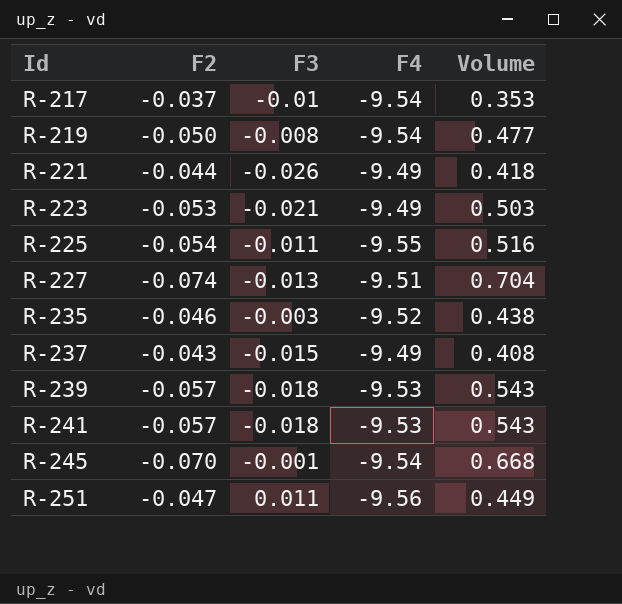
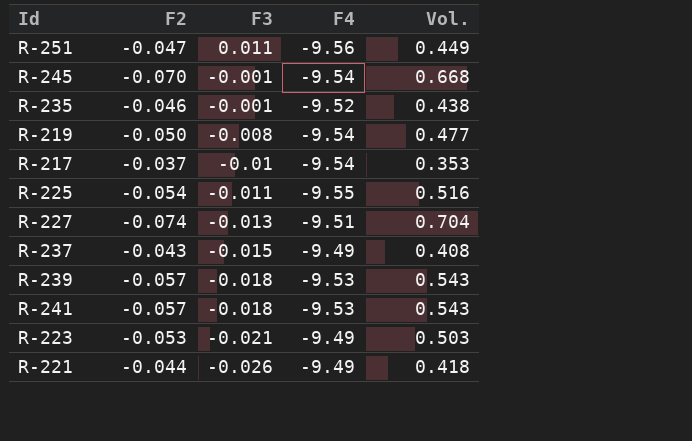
row order: Id ascending -> F3 descending
column name: Volume -> Vol.
R-235 | F3: -0.003 -> -0.001

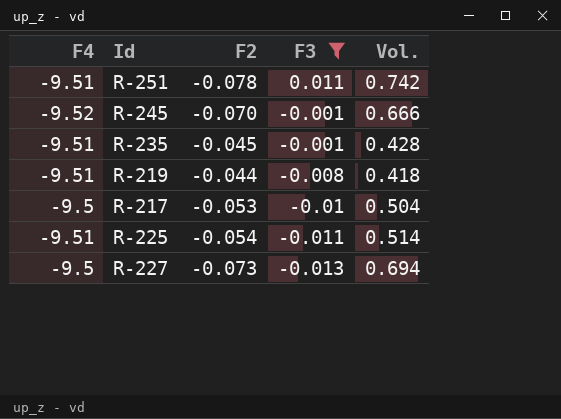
filter: none -> F3 >= -0.013
column F4 | position: 4 -> 1
R-251 | F4: -9.56 -> -9.51
R-251 | F2: -0.047 -> -0.078
R-251 | Vol.: 0.449 -> 0.742
R-245 | F4: -9.54 -> -9.52
R-245 | Vol.: 0.668 -> 0.666
R-235 | F4: -9.52 -> -9.51
R-235 | F2: -0.046 -> -0.045
R-235 | Vol.: 0.438 -> 0.428
R-219 | F4: -9.54 -> -9.51
R-219 | F2: -0.050 -> -0.044
R-219 | Vol.: 0.477 -> 0.418
R-217 | F4: -9.54 -> -9.5
R-217 | F2: -0.037 -> -0.053
R-217 | Vol.: 0.353 -> 0.504
R-225 | F4: -9.55 -> -9.51
R-225 | Vol.: 0.516 -> 0.514
R-227 | F4: -9.51 -> -9.5
R-227 | F2: -0.074 -> -0.073
R-227 | Vol.: 0.704 -> 0.694

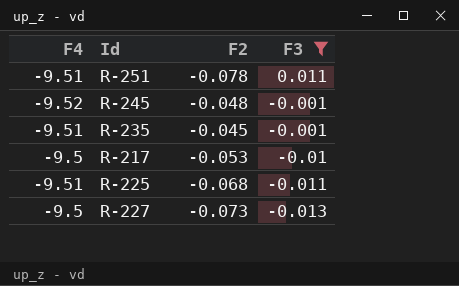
column Vol. | formula: [F4] * [F2] -> none
row R-219: -9.51 | -0.044 | -0.008 | 0.418 -> none
R-245 | F2: -0.070 -> -0.048
R-225 | F2: -0.054 -> -0.068

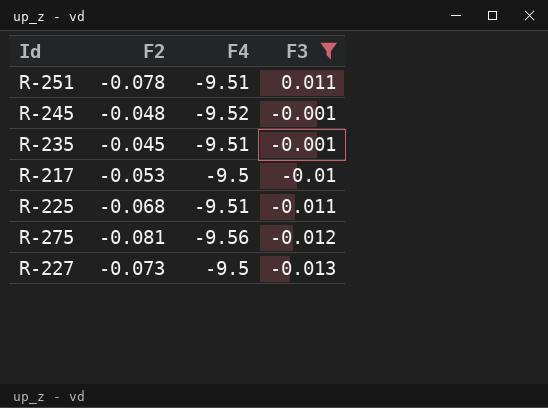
column F4 | position: 1 -> 3
row R-275: none -> -0.081 | -9.56 | -0.012

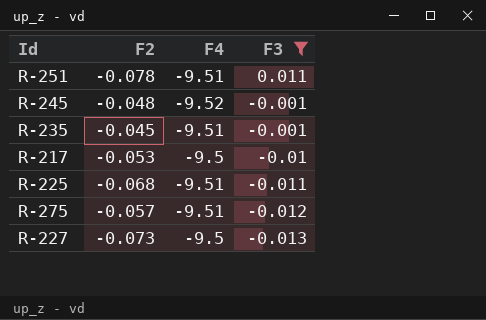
R-275 | F2: -0.081 -> -0.057
R-275 | F4: -9.56 -> -9.51

